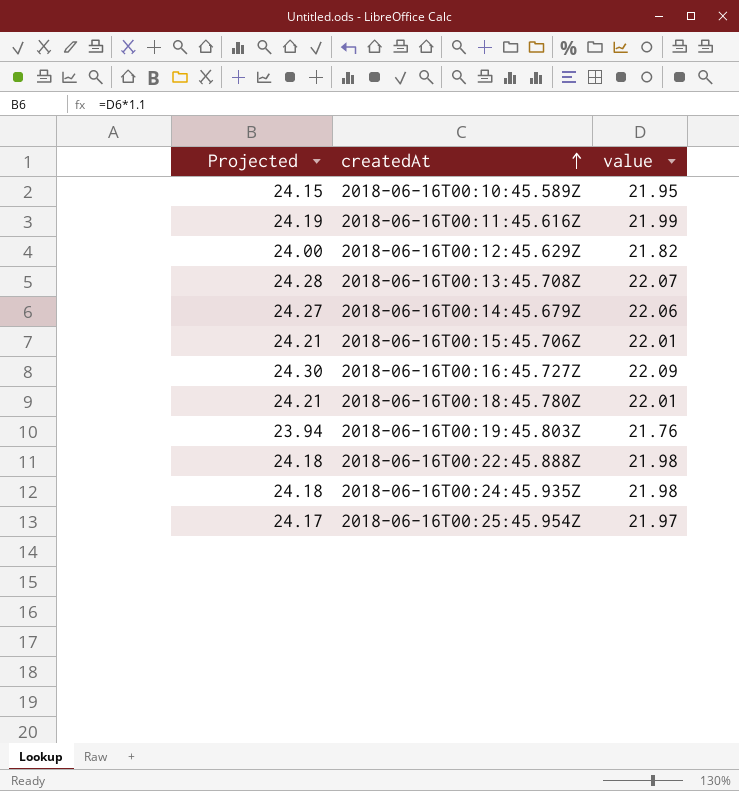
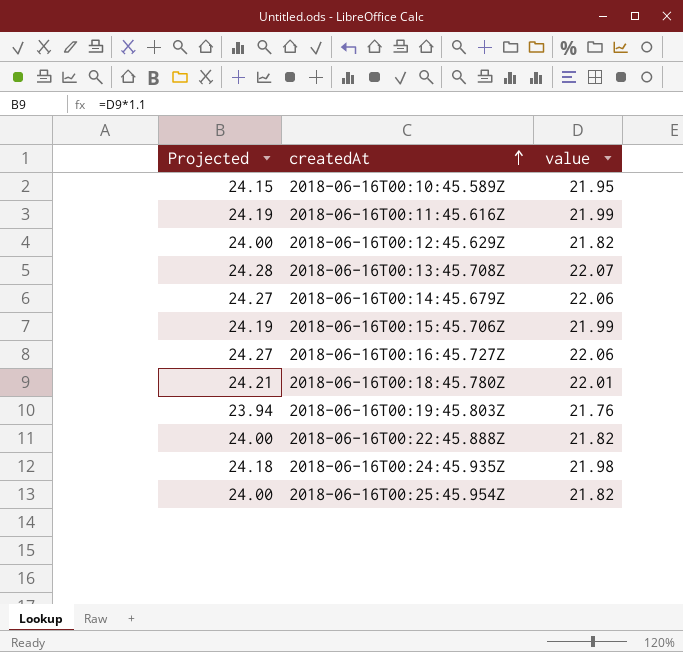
2018-06-16T00:15:45.706Z | Projected: 24.21 -> 24.19
2018-06-16T00:15:45.706Z | value: 22.01 -> 21.99
2018-06-16T00:16:45.727Z | Projected: 24.30 -> 24.27
2018-06-16T00:16:45.727Z | value: 22.09 -> 22.06
2018-06-16T00:22:45.888Z | Projected: 24.18 -> 24.00
2018-06-16T00:22:45.888Z | value: 21.98 -> 21.82
2018-06-16T00:25:45.954Z | Projected: 24.17 -> 24.00
2018-06-16T00:25:45.954Z | value: 21.97 -> 21.82

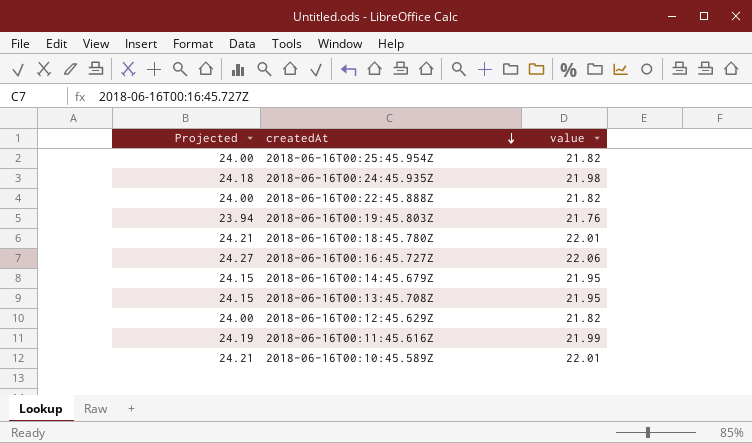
row order: createdAt ascending -> createdAt descending
row 2018-06-16T00:15:45.706Z: 24.19 | 21.99 -> none
2018-06-16T00:14:45.679Z | Projected: 24.27 -> 24.15
2018-06-16T00:14:45.679Z | value: 22.06 -> 21.95
2018-06-16T00:13:45.708Z | Projected: 24.28 -> 24.15
2018-06-16T00:13:45.708Z | value: 22.07 -> 21.95
2018-06-16T00:10:45.589Z | Projected: 24.15 -> 24.21
2018-06-16T00:10:45.589Z | value: 21.95 -> 22.01

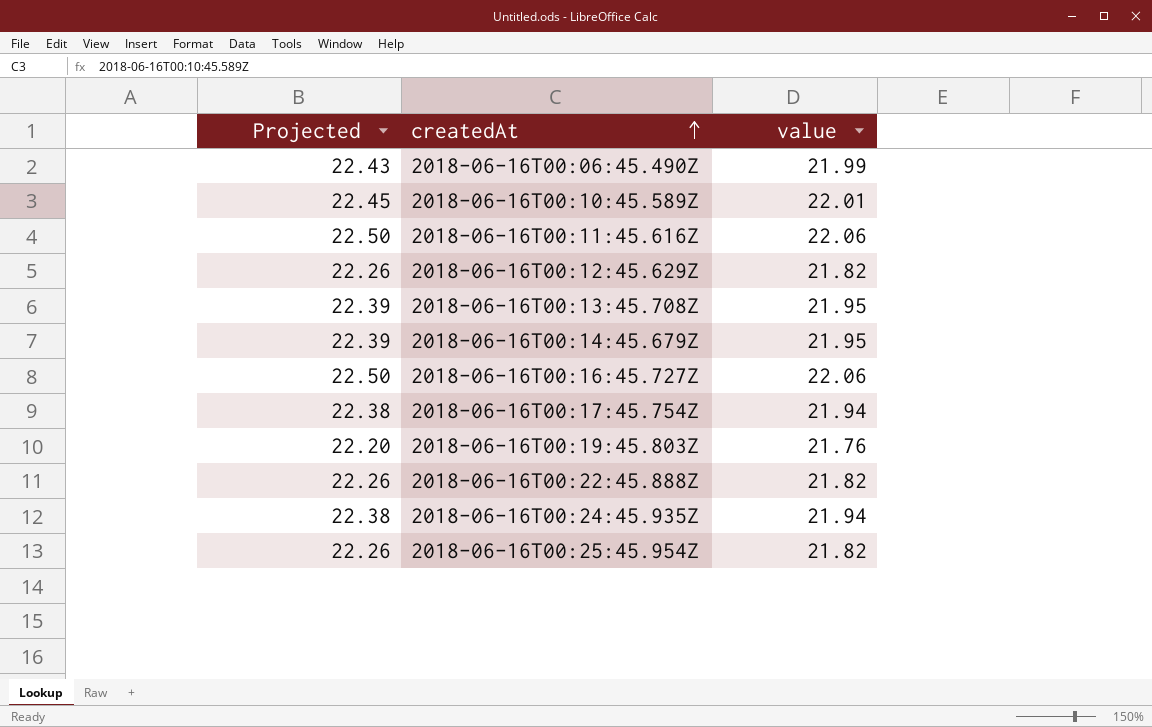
row order: createdAt descending -> createdAt ascending
column Projected | formula: [value] * 1.1 -> [value] * 1.02
row 2018-06-16T00:18:45.780Z: 24.21 | 22.01 -> none
row 2018-06-16T00:06:45.490Z: none -> 22.43 | 21.99
2018-06-16T00:11:45.616Z | value: 21.99 -> 22.06
row 2018-06-16T00:17:45.754Z: none -> 22.38 | 21.94
2018-06-16T00:24:45.935Z | value: 21.98 -> 21.94

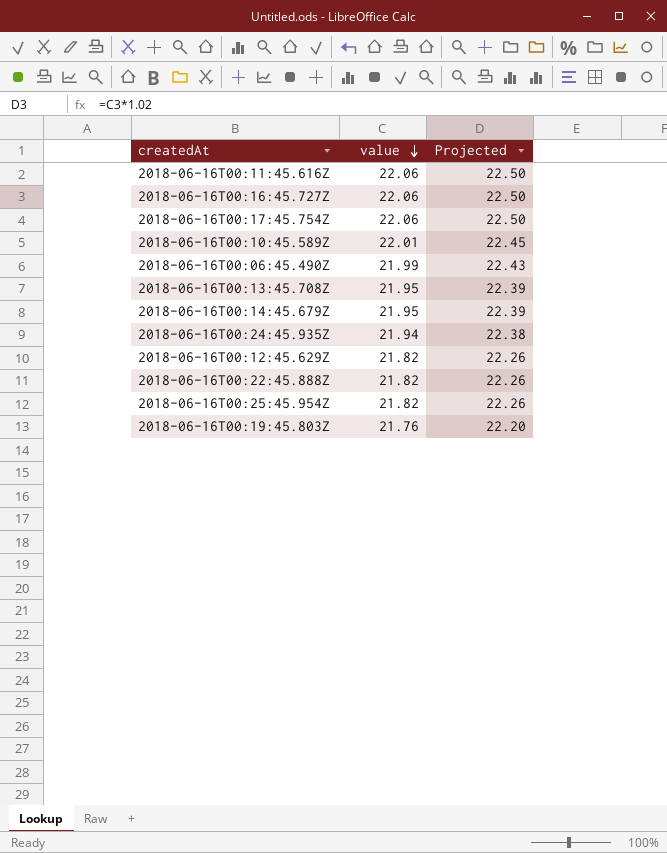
row order: createdAt ascending -> value descending
column Projected | position: 1 -> 3
2018-06-16T00:17:45.754Z | value: 21.94 -> 22.06
2018-06-16T00:17:45.754Z | Projected: 22.38 -> 22.50

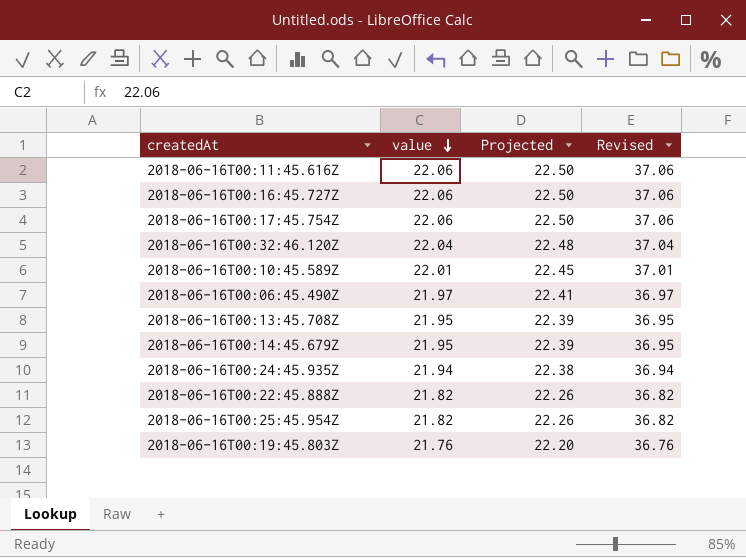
column Revised | formula: none -> [value] + 15
row 2018-06-16T00:12:45.629Z: 21.82 | 22.26 -> none
row 2018-06-16T00:32:46.120Z: none -> 22.04 | 22.48 | 37.04
2018-06-16T00:06:45.490Z | value: 21.99 -> 21.97
2018-06-16T00:06:45.490Z | Projected: 22.43 -> 22.41

